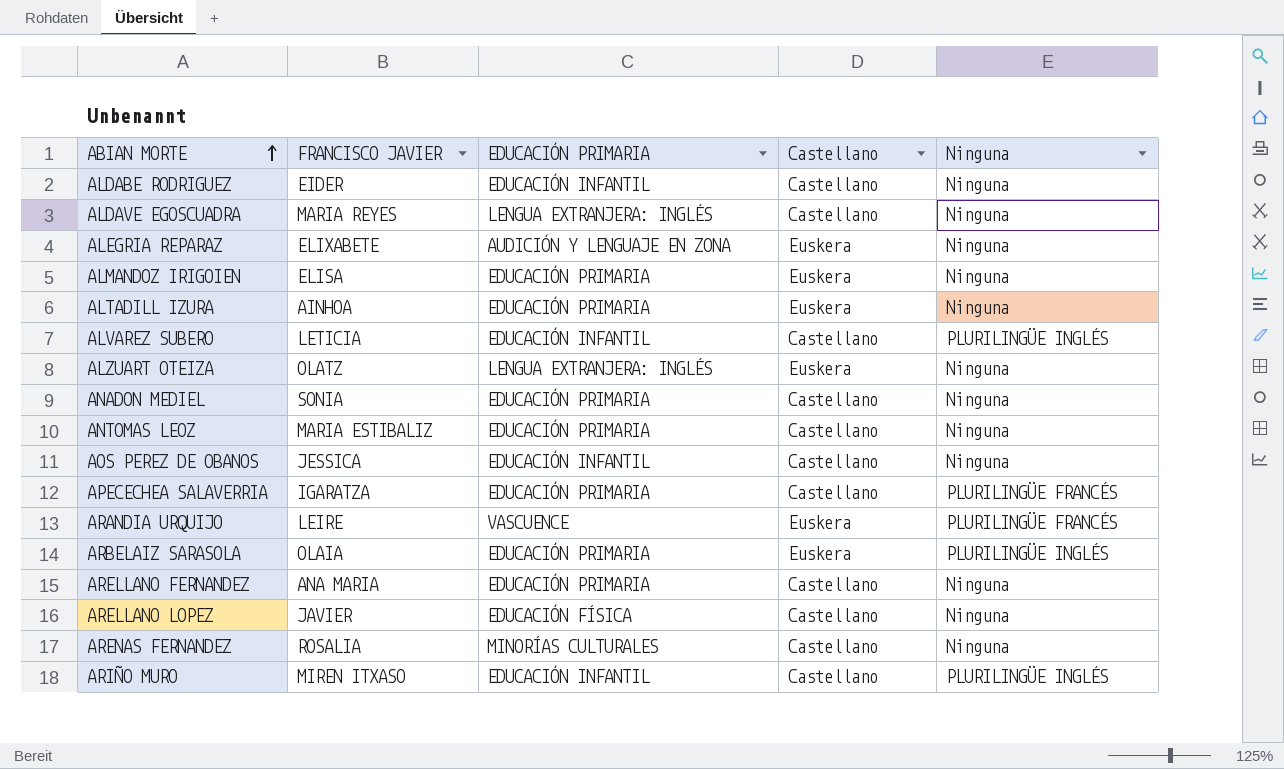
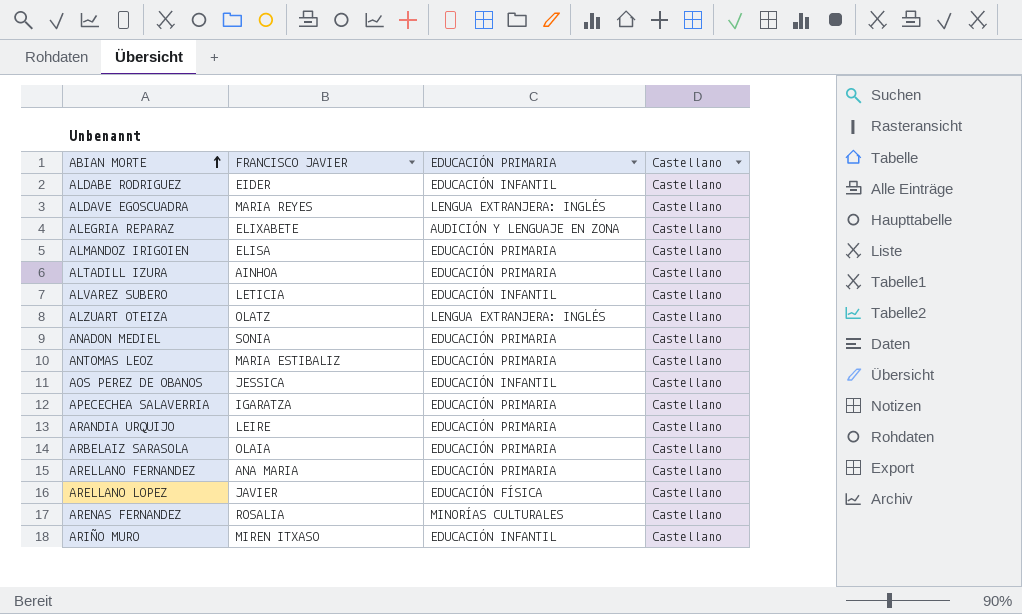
column Ninguna | position: 5 -> none
ALEGRIA REPARAZ | Castellano: Euskera -> Castellano
ALMANDOZ IRIGOIEN | Castellano: Euskera -> Castellano
ALTADILL IZURA | Castellano: Euskera -> Castellano
ALZUART OTEIZA | Castellano: Euskera -> Castellano
ARANDIA URQUIJO | EDUCACIÓN PRIMARIA: VASCUENCE -> EDUCACIÓN PRIMARIA
ARANDIA URQUIJO | Castellano: Euskera -> Castellano
ARBELAIZ SARASOLA | Castellano: Euskera -> Castellano

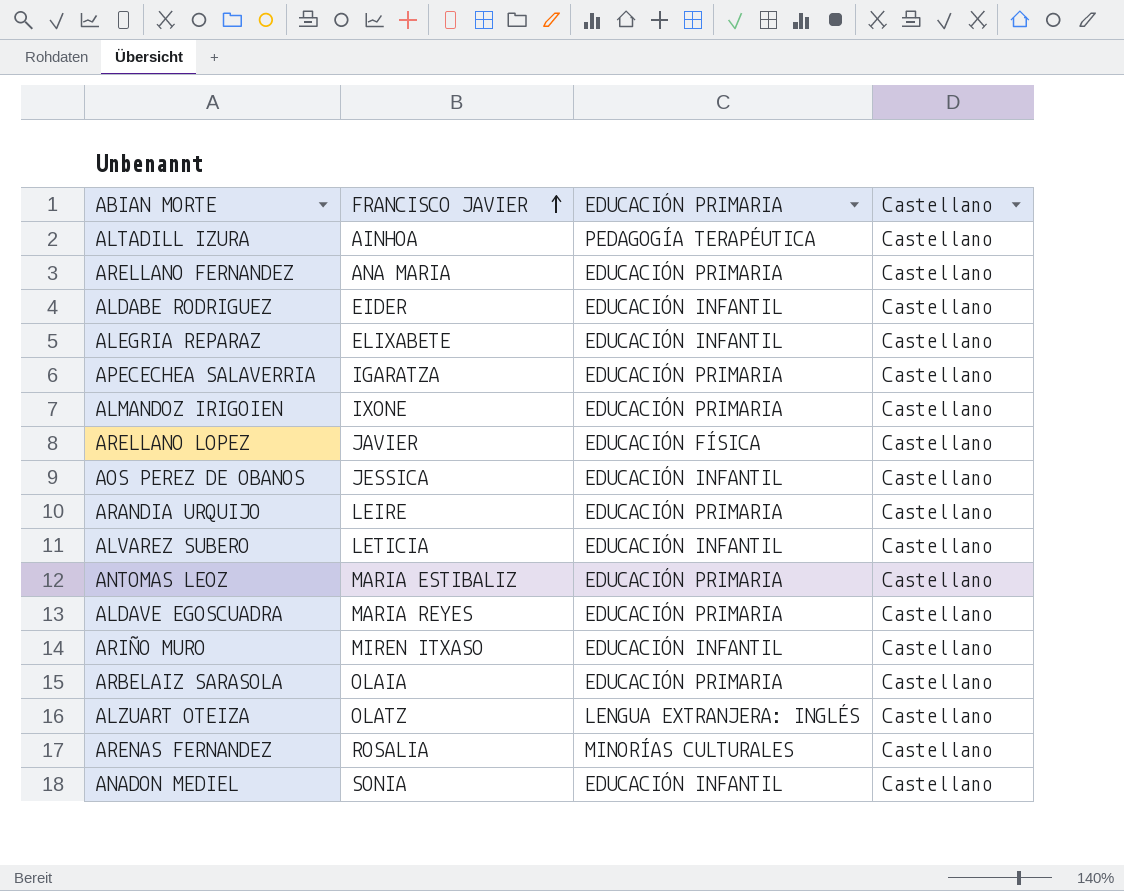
row order: ABIAN MORTE ascending -> FRANCISCO JAVIER ascending
ALTADILL IZURA | EDUCACIÓN PRIMARIA: EDUCACIÓN PRIMARIA -> PEDAGOGÍA TERAPÉUTICA
ALEGRIA REPARAZ | EDUCACIÓN PRIMARIA: AUDICIÓN Y LENGUAJE EN ZONA -> EDUCACIÓN INFANTIL
ALMANDOZ IRIGOIEN | FRANCISCO JAVIER: ELISA -> IXONE
ALDAVE EGOSCUADRA | EDUCACIÓN PRIMARIA: LENGUA EXTRANJERA: INGLÉS -> EDUCACIÓN PRIMARIA
ANADON MEDIEL | EDUCACIÓN PRIMARIA: EDUCACIÓN PRIMARIA -> EDUCACIÓN INFANTIL

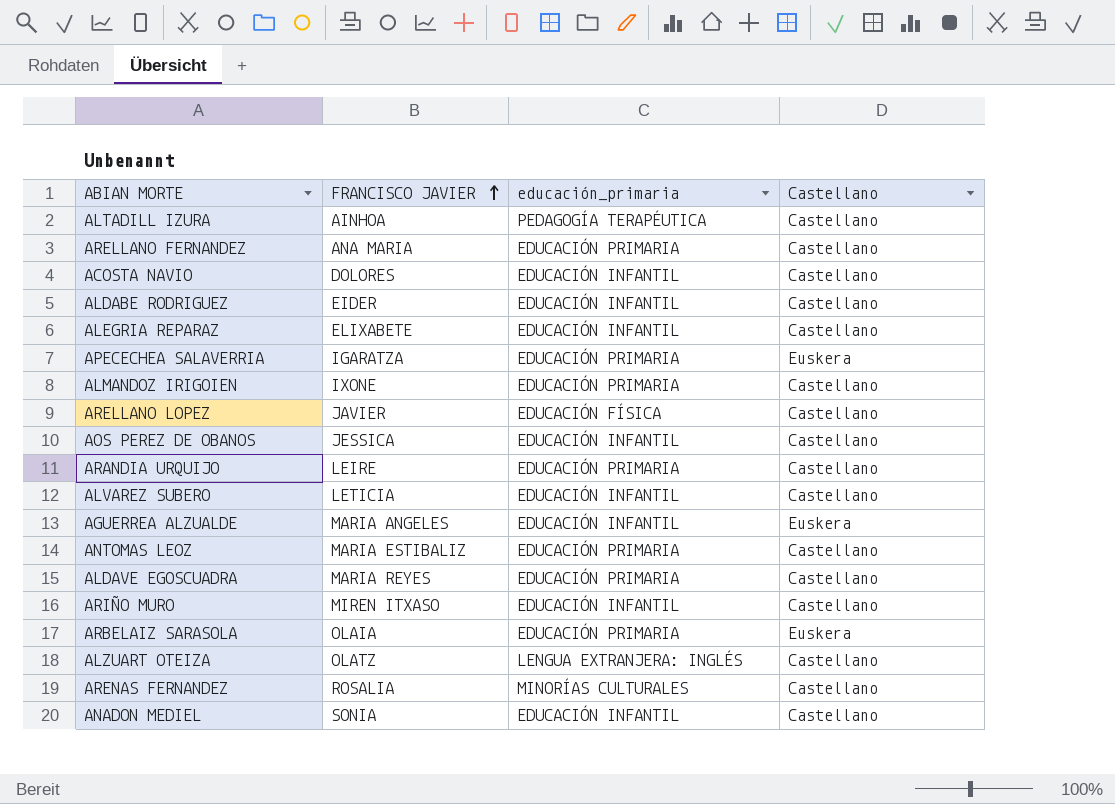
column name: EDUCACIÓN PRIMARIA -> educación_primaria
row ACOSTA NAVIO: none -> DOLORES | EDUCACIÓN INFANTIL | Castellano
APECECHEA SALAVERRIA | Castellano: Castellano -> Euskera
row AGUERREA ALZUALDE: none -> MARIA ANGELES | EDUCACIÓN INFANTIL | Euskera
ARBELAIZ SARASOLA | Castellano: Castellano -> Euskera

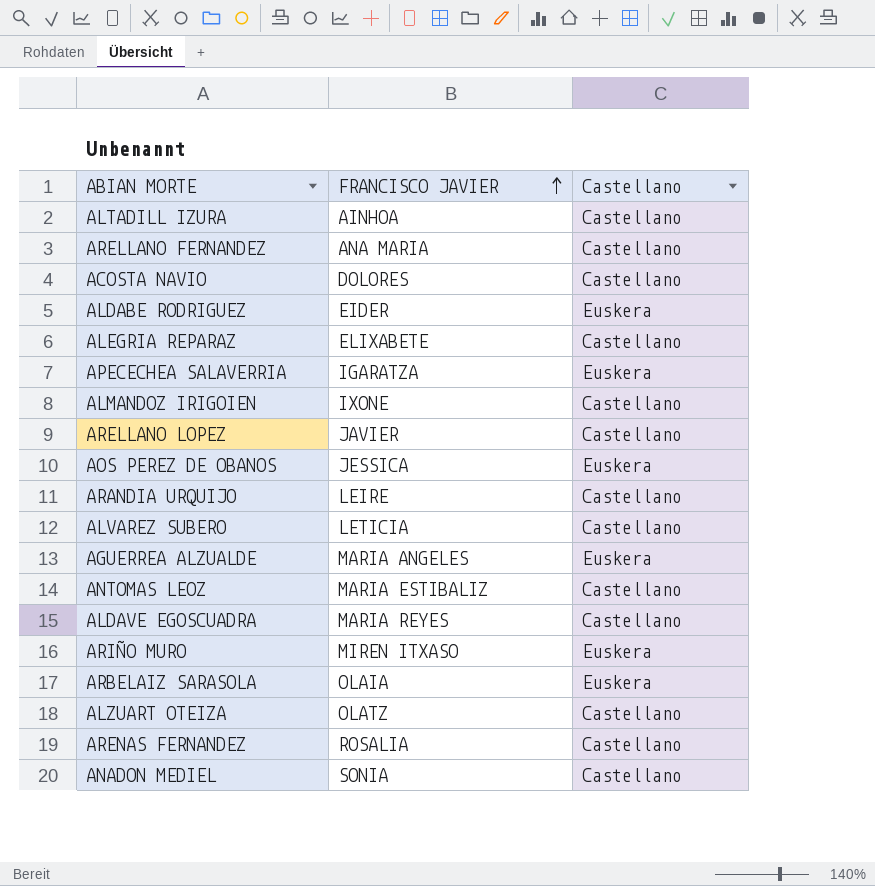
column educación_primaria | position: 3 -> none
ALDABE RODRIGUEZ | Castellano: Castellano -> Euskera
AOS PEREZ DE OBANOS | Castellano: Castellano -> Euskera
ARIÑO MURO | Castellano: Castellano -> Euskera

